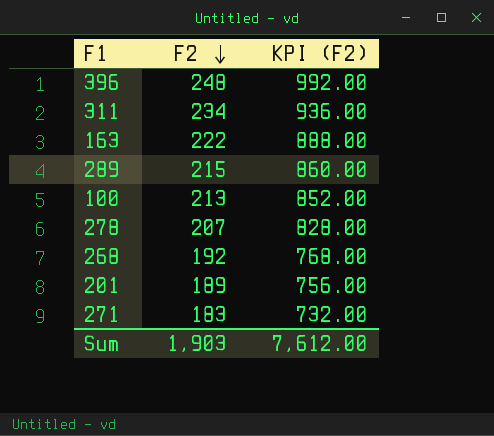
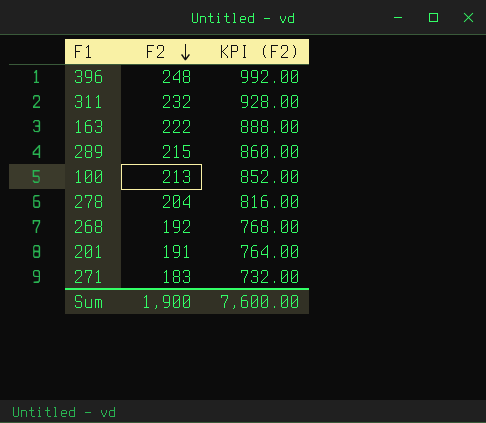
311 | F2: 234 -> 232
311 | KPI (F2): 936.00 -> 928.00
278 | F2: 207 -> 204
278 | KPI (F2): 828.00 -> 816.00
201 | F2: 189 -> 191
201 | KPI (F2): 756.00 -> 764.00
Sum | F2: 1,903 -> 1,900
Sum | KPI (F2): 7,612.00 -> 7,600.00

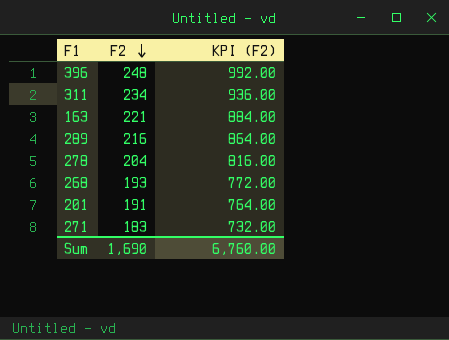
row 100: 213 | 852.00 -> none
311 | F2: 232 -> 234
311 | KPI (F2): 928.00 -> 936.00
163 | F2: 222 -> 221
163 | KPI (F2): 888.00 -> 884.00
289 | F2: 215 -> 216
289 | KPI (F2): 860.00 -> 864.00
268 | F2: 192 -> 193
268 | KPI (F2): 768.00 -> 772.00
Sum | F2: 1,900 -> 1,690
Sum | KPI (F2): 7,600.00 -> 6,760.00

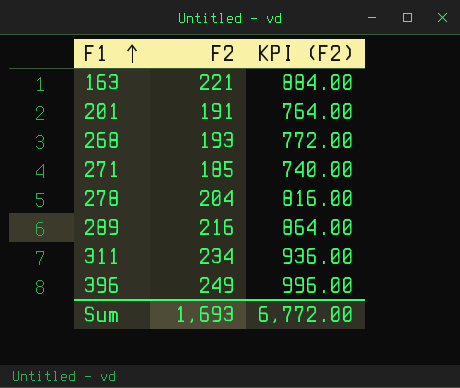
row order: F2 descending -> F1 ascending
271 | F2: 183 -> 185
271 | KPI (F2): 732.00 -> 740.00
396 | F2: 248 -> 249
396 | KPI (F2): 992.00 -> 996.00
Sum | F2: 1,690 -> 1,693
Sum | KPI (F2): 6,760.00 -> 6,772.00

